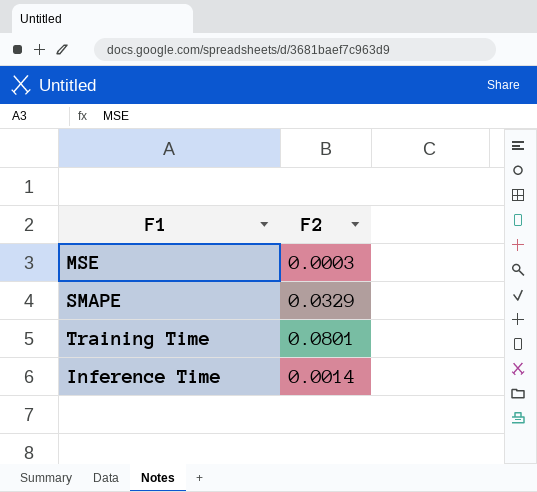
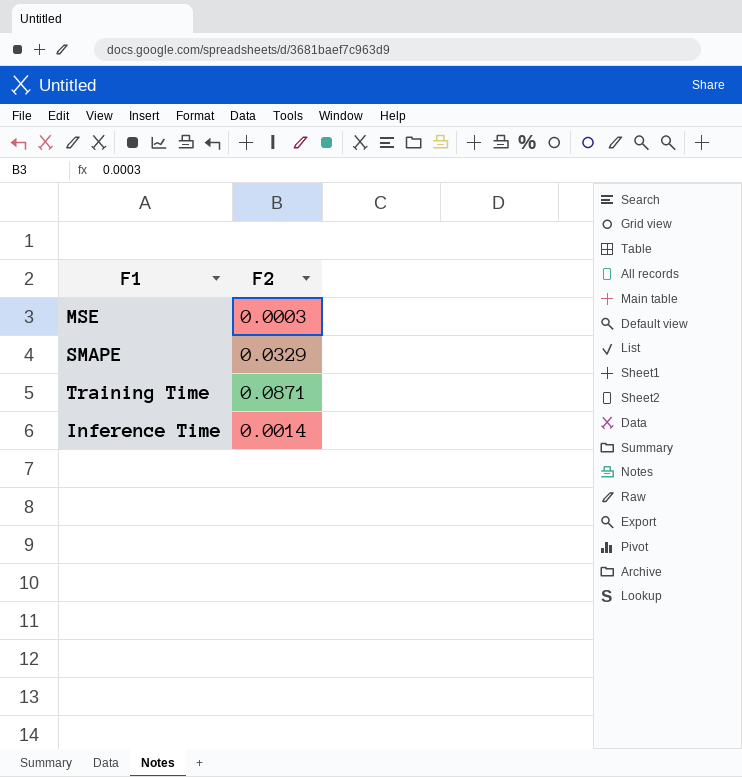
Training Time | F2: 0.0801 -> 0.0871

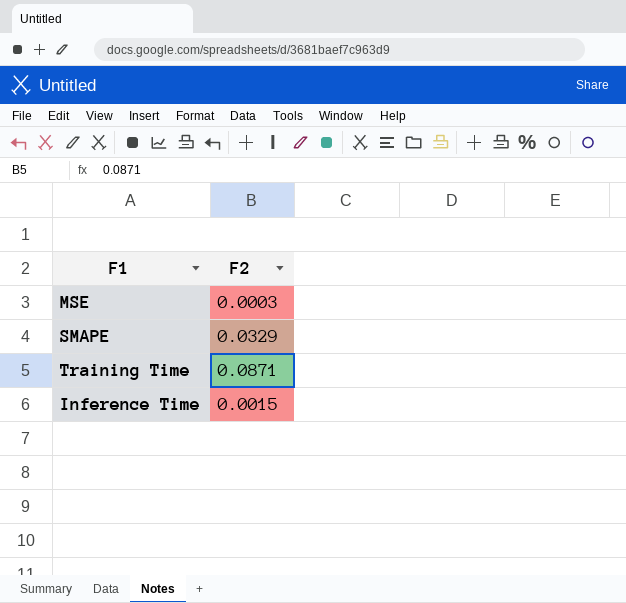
Inference Time | F2: 0.0014 -> 0.0015

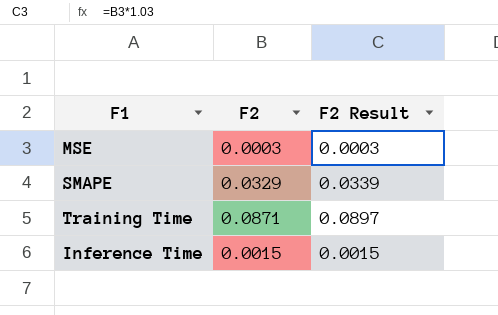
column F2 Result | formula: none -> [F2] * 1.03

